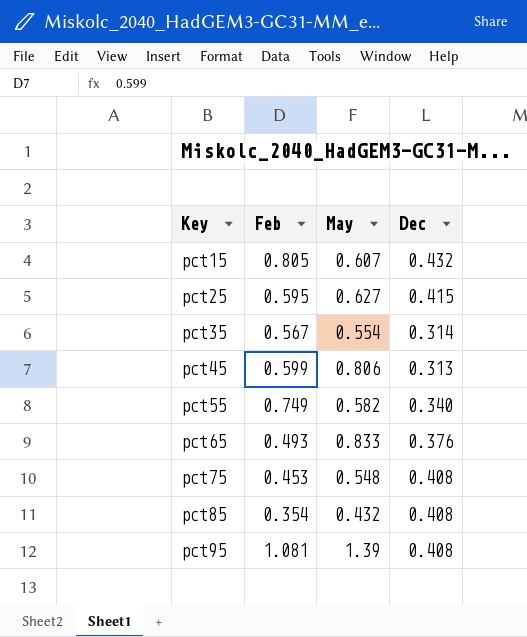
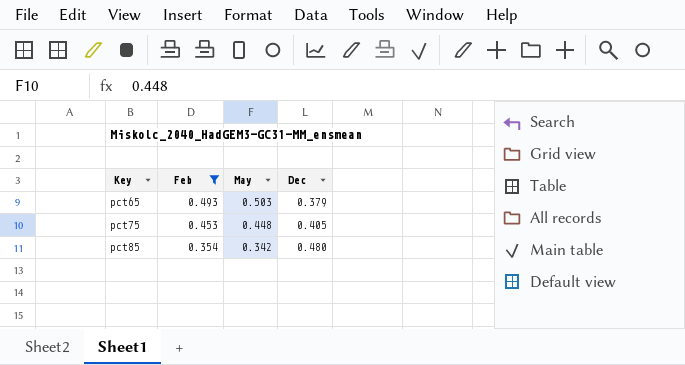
filter: none -> Feb <= 0.493
pct65 | May: 0.833 -> 0.503
pct65 | Dec: 0.376 -> 0.379
pct75 | May: 0.548 -> 0.448
pct75 | Dec: 0.408 -> 0.405
pct85 | May: 0.432 -> 0.342
pct85 | Dec: 0.408 -> 0.480

